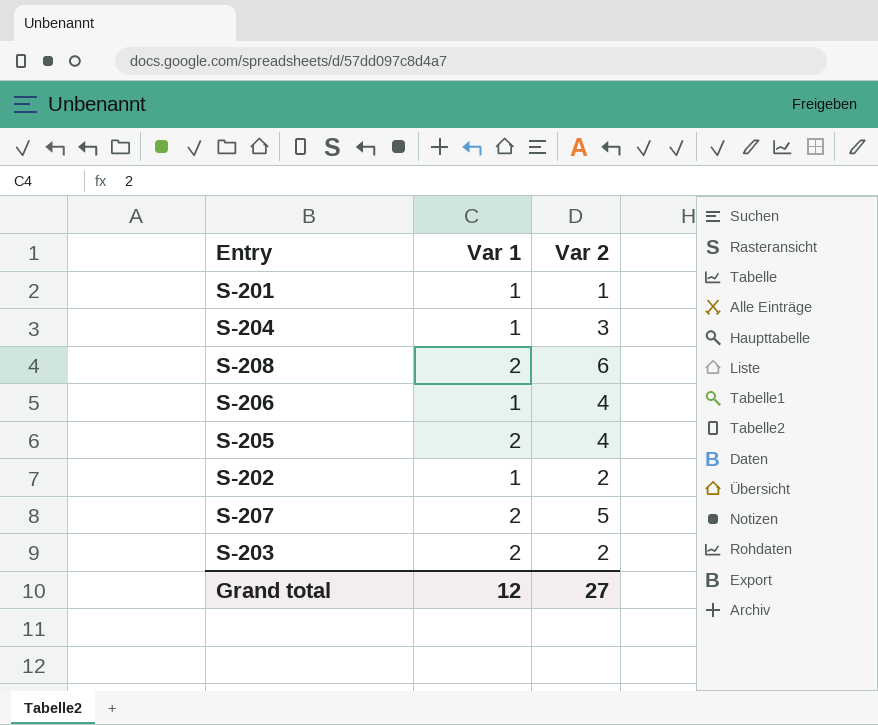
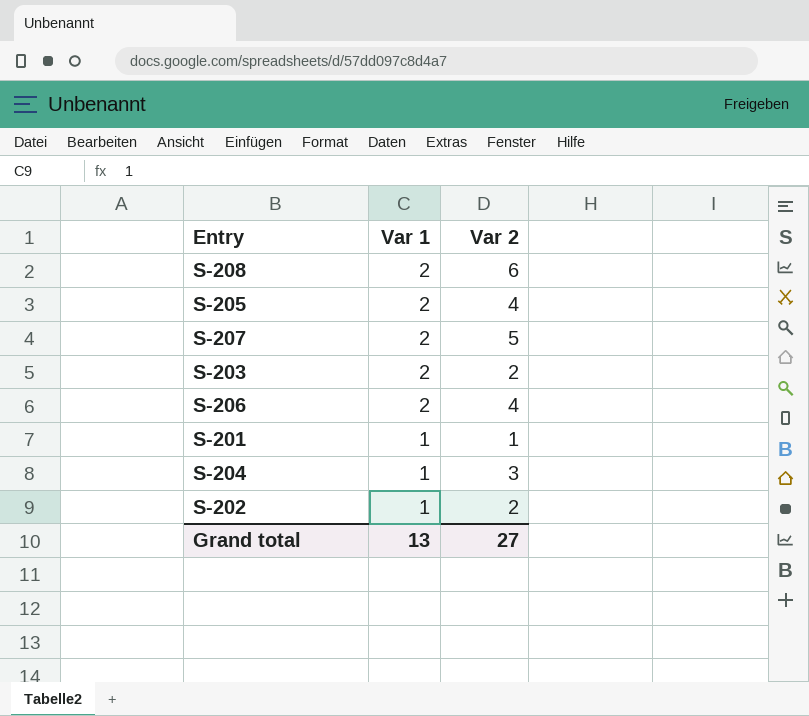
row order: none -> Var 1 descending
S-206 | Var 1: 1 -> 2
Grand total | Var 1: 12 -> 13

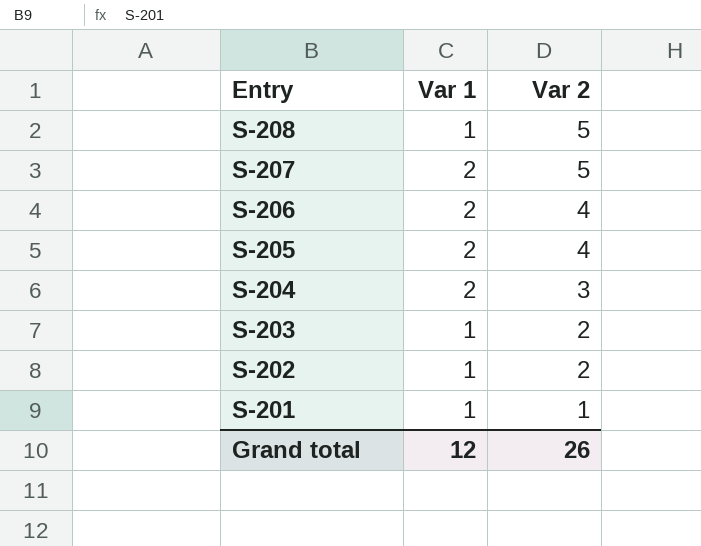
row order: Var 1 descending -> Entry descending
S-208 | Var 1: 2 -> 1
S-208 | Var 2: 6 -> 5
S-204 | Var 1: 1 -> 2
S-203 | Var 1: 2 -> 1
Grand total | Var 1: 13 -> 12
Grand total | Var 2: 27 -> 26

